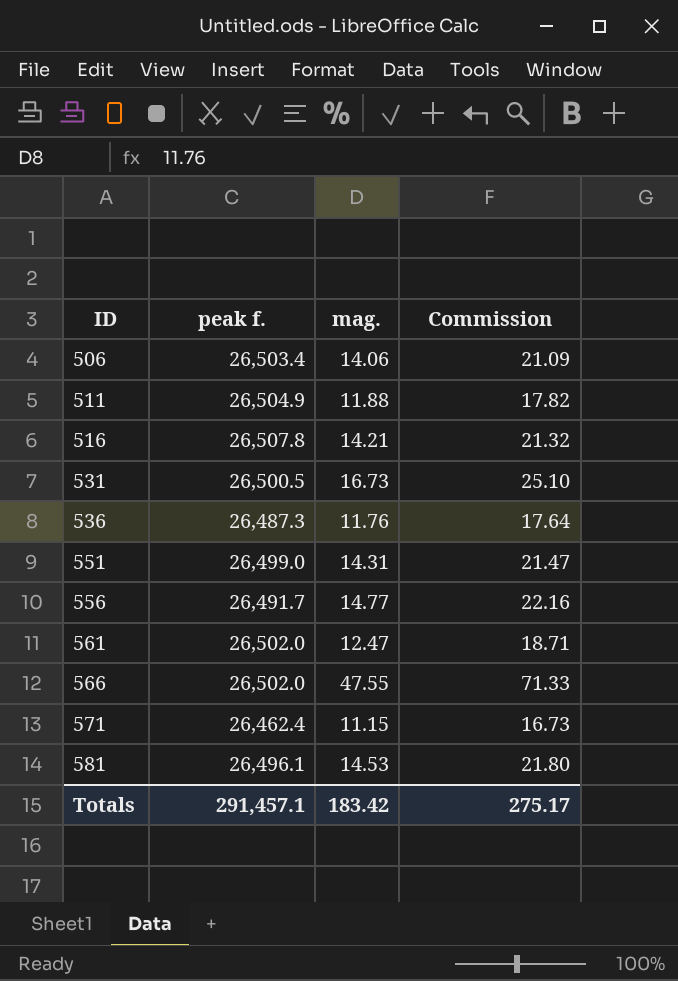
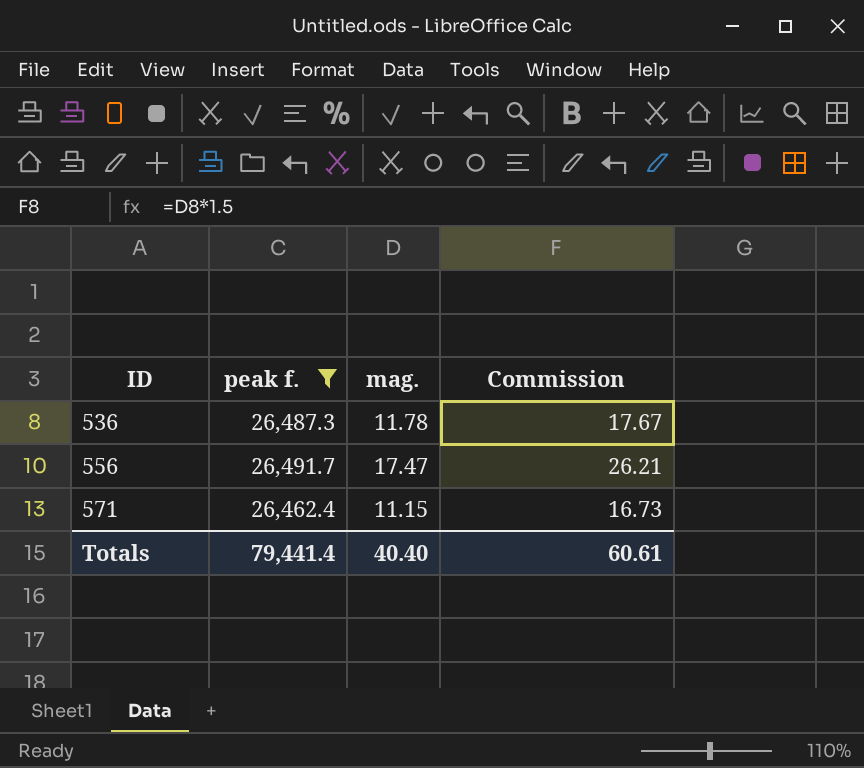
filter: none -> peak f. <= 26,491.7
536 | mag.: 11.76 -> 11.78
536 | Commission: 17.64 -> 17.67
556 | mag.: 14.77 -> 17.47
556 | Commission: 22.16 -> 26.21
Totals | peak f.: 291,457.1 -> 79,441.4
Totals | mag.: 183.42 -> 40.40
Totals | Commission: 275.17 -> 60.61

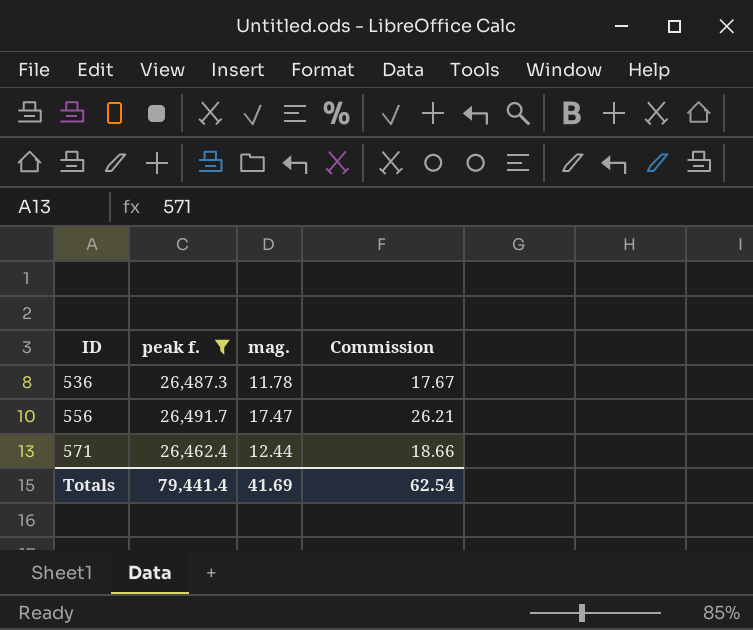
571 | mag.: 11.15 -> 12.44
571 | Commission: 16.73 -> 18.66
Totals | mag.: 40.40 -> 41.69
Totals | Commission: 60.61 -> 62.54

